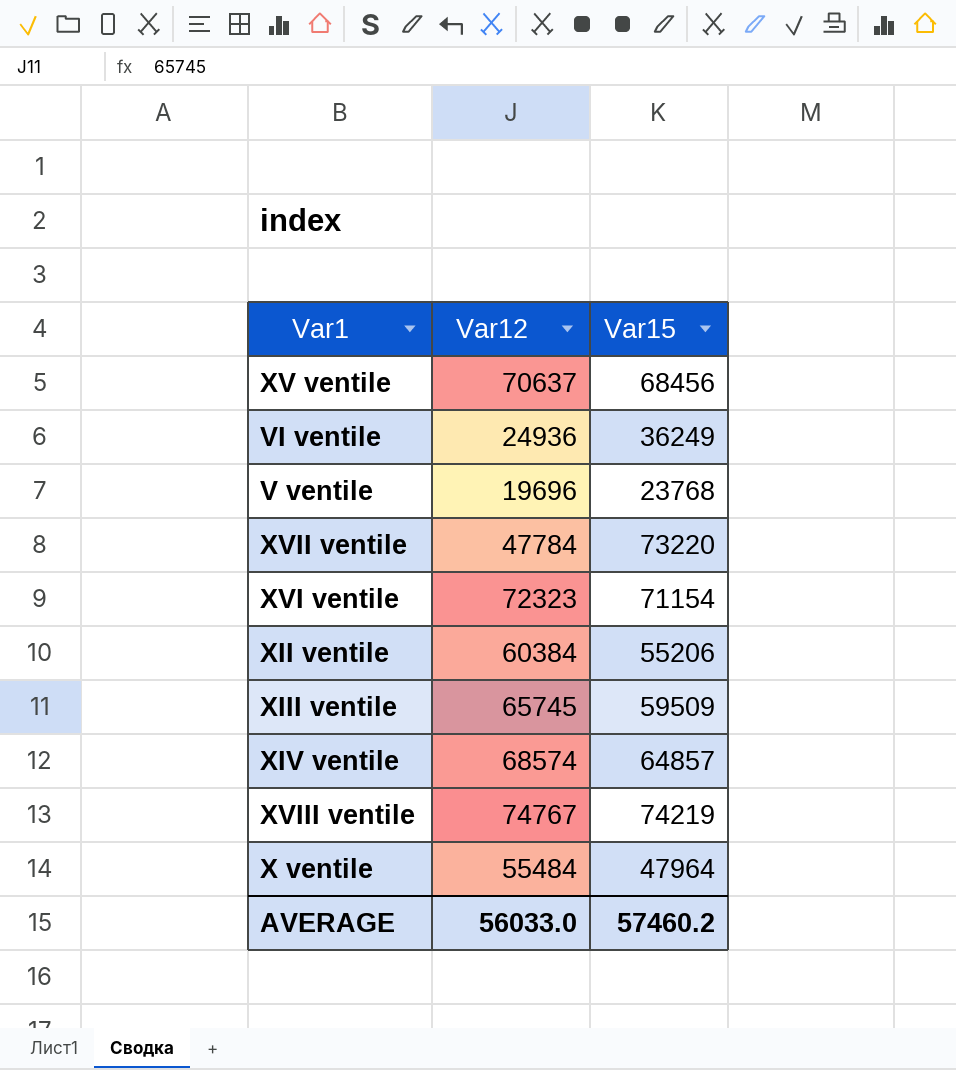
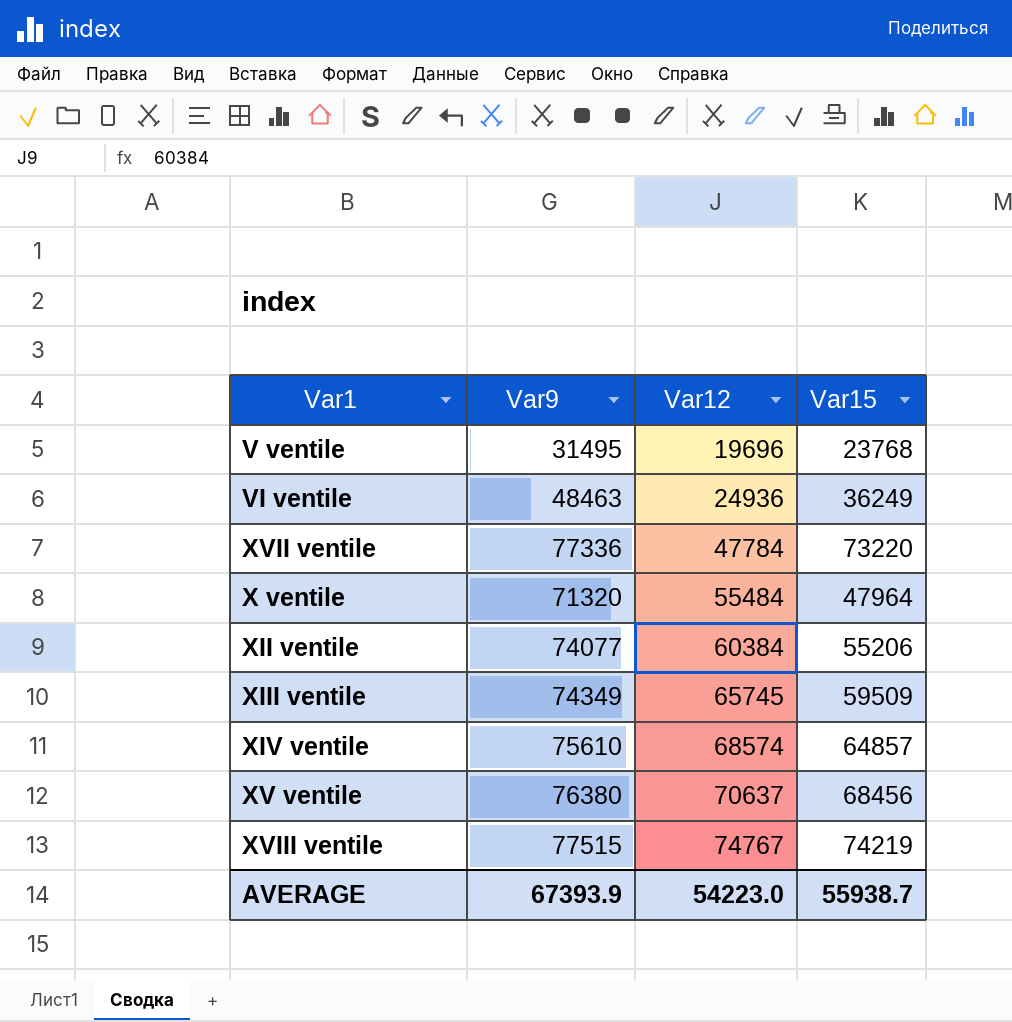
row order: none -> Var12 ascending
column Var9 | position: none -> 2
row XVI ventile: 72323 | 71154 -> none
AVERAGE | Var12: 56033.0 -> 54223.0
AVERAGE | Var15: 57460.2 -> 55938.7

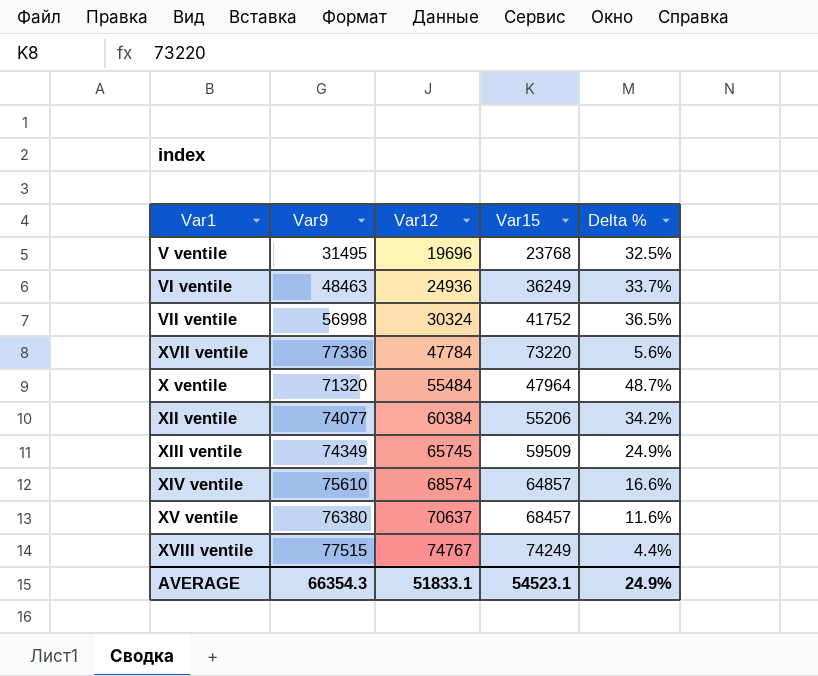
column Delta % | formula: none -> ([Var9] - [Var15]) / [Var15]
row VII ventile: none -> 56998 | 30324 | 41752 | 36.5%
XV ventile | Var15: 68456 -> 68457
XVIII ventile | Var15: 74219 -> 74249
AVERAGE | Var9: 67393.9 -> 66354.3
AVERAGE | Var12: 54223.0 -> 51833.1
AVERAGE | Var15: 55938.7 -> 54523.1

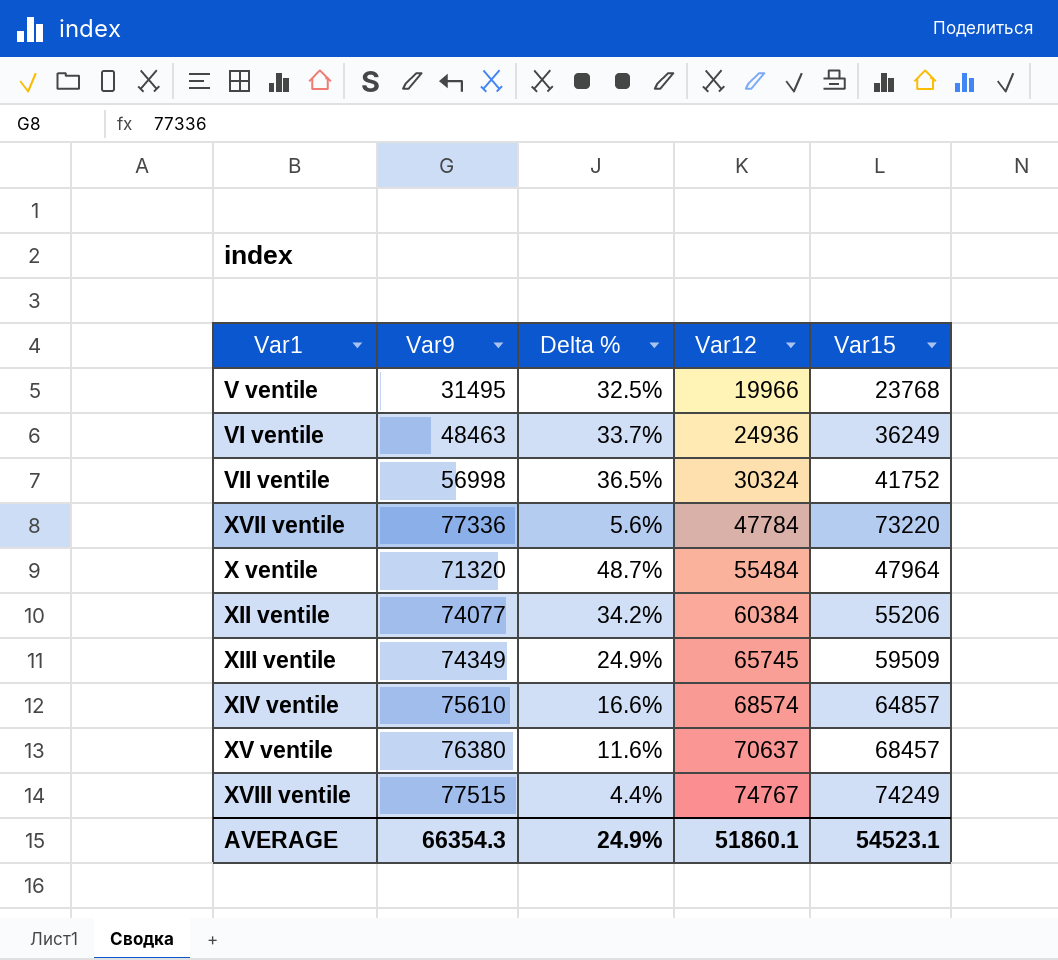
column Delta % | position: 5 -> 3
V ventile | Var12: 19696 -> 19966
AVERAGE | Var12: 51833.1 -> 51860.1

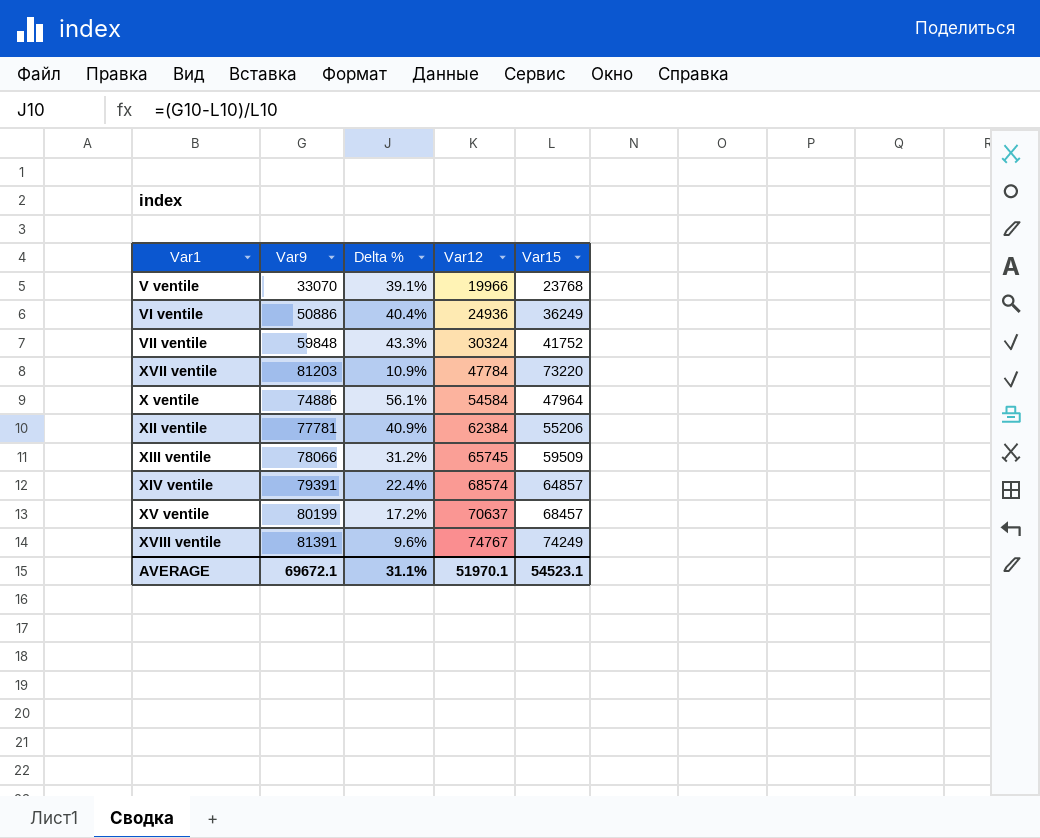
V ventile | Var9: 31495 -> 33070
V ventile | Delta %: 32.5% -> 39.1%
VI ventile | Var9: 48463 -> 50886
VI ventile | Delta %: 33.7% -> 40.4%
VII ventile | Var9: 56998 -> 59848
VII ventile | Delta %: 36.5% -> 43.3%
XVII ventile | Var9: 77336 -> 81203
XVII ventile | Delta %: 5.6% -> 10.9%
X ventile | Var9: 71320 -> 74886
X ventile | Delta %: 48.7% -> 56.1%
X ventile | Var12: 55484 -> 54584
XII ventile | Var9: 74077 -> 77781
XII ventile | Delta %: 34.2% -> 40.9%
XII ventile | Var12: 60384 -> 62384
XIII ventile | Var9: 74349 -> 78066
XIII ventile | Delta %: 24.9% -> 31.2%
XIV ventile | Var9: 75610 -> 79391
XIV ventile | Delta %: 16.6% -> 22.4%
XV ventile | Var9: 76380 -> 80199
XV ventile | Delta %: 11.6% -> 17.2%
XVIII ventile | Var9: 77515 -> 81391
XVIII ventile | Delta %: 4.4% -> 9.6%
AVERAGE | Var9: 66354.3 -> 69672.1
AVERAGE | Delta %: 24.9% -> 31.1%
AVERAGE | Var12: 51860.1 -> 51970.1

